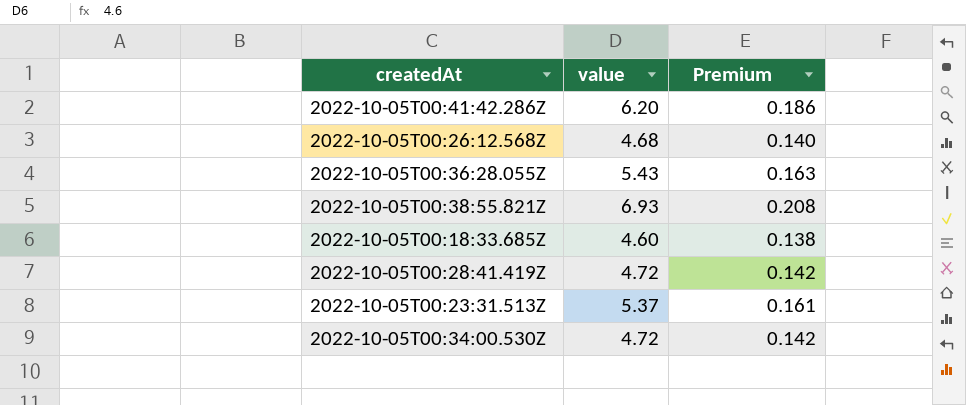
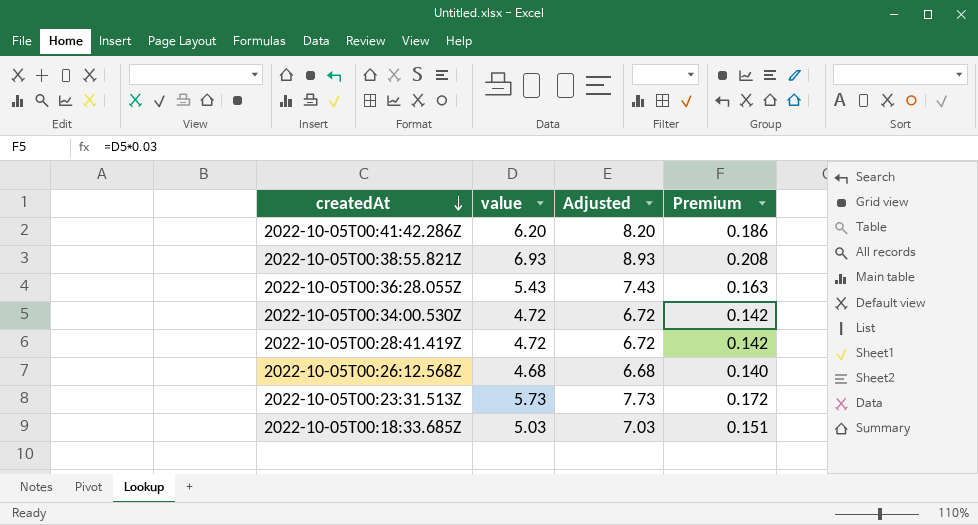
row order: none -> createdAt descending
column Adjusted | formula: none -> [value] + 2
2022-10-05T00:23:31.513Z | value: 5.37 -> 5.73
2022-10-05T00:23:31.513Z | Premium: 0.161 -> 0.172
2022-10-05T00:18:33.685Z | value: 4.60 -> 5.03
2022-10-05T00:18:33.685Z | Premium: 0.138 -> 0.151

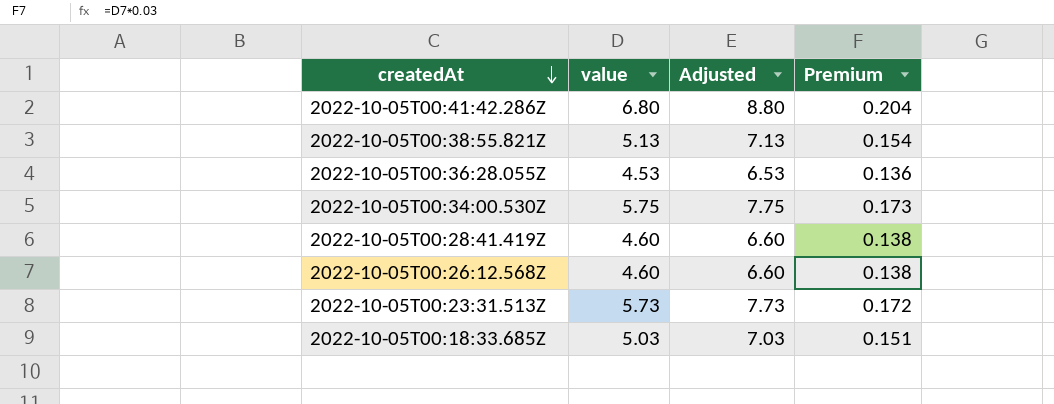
2022-10-05T00:41:42.286Z | value: 6.20 -> 6.80
2022-10-05T00:41:42.286Z | Adjusted: 8.20 -> 8.80
2022-10-05T00:41:42.286Z | Premium: 0.186 -> 0.204
2022-10-05T00:38:55.821Z | value: 6.93 -> 5.13
2022-10-05T00:38:55.821Z | Adjusted: 8.93 -> 7.13
2022-10-05T00:38:55.821Z | Premium: 0.208 -> 0.154
2022-10-05T00:36:28.055Z | value: 5.43 -> 4.53
2022-10-05T00:36:28.055Z | Adjusted: 7.43 -> 6.53
2022-10-05T00:36:28.055Z | Premium: 0.163 -> 0.136
2022-10-05T00:34:00.530Z | value: 4.72 -> 5.75
2022-10-05T00:34:00.530Z | Adjusted: 6.72 -> 7.75
2022-10-05T00:34:00.530Z | Premium: 0.142 -> 0.173
2022-10-05T00:28:41.419Z | value: 4.72 -> 4.60
2022-10-05T00:28:41.419Z | Adjusted: 6.72 -> 6.60
2022-10-05T00:28:41.419Z | Premium: 0.142 -> 0.138
2022-10-05T00:26:12.568Z | value: 4.68 -> 4.60
2022-10-05T00:26:12.568Z | Adjusted: 6.68 -> 6.60
2022-10-05T00:26:12.568Z | Premium: 0.140 -> 0.138

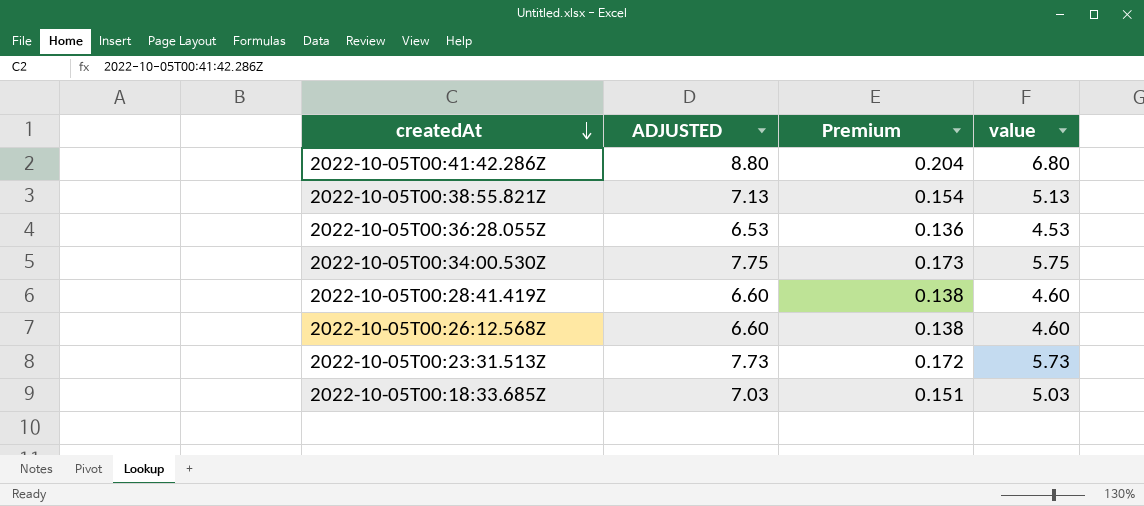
column name: Adjusted -> ADJUSTED
column value | position: 2 -> 4

